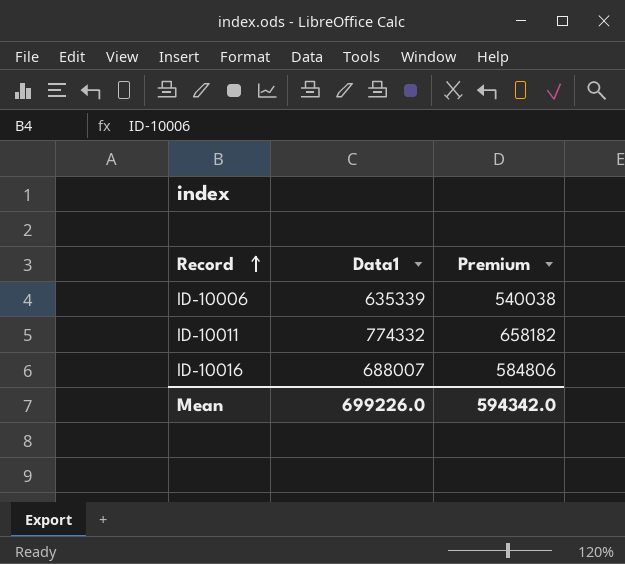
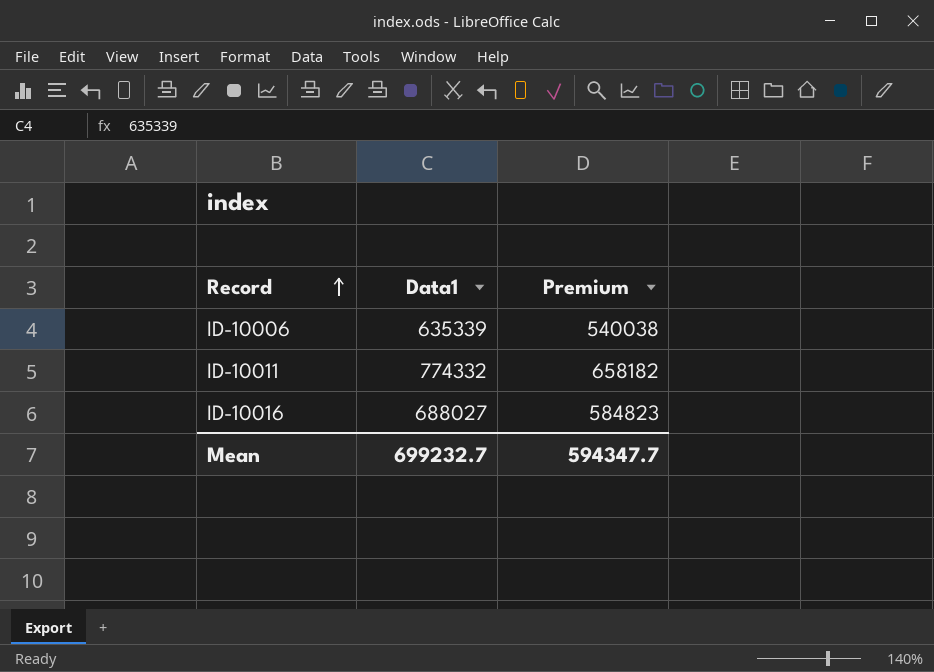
ID-10016 | Data1: 688007 -> 688027
ID-10016 | Premium: 584806 -> 584823
Mean | Data1: 699226.0 -> 699232.7
Mean | Premium: 594342.0 -> 594347.7

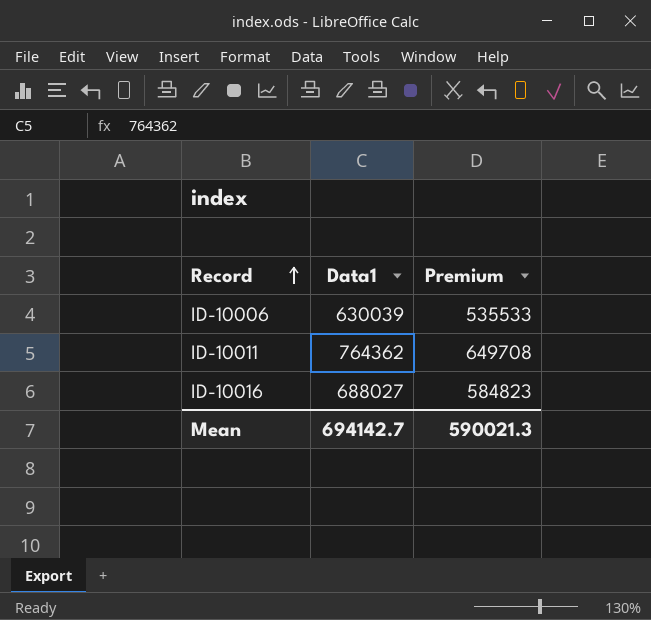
ID-10006 | Data1: 635339 -> 630039
ID-10006 | Premium: 540038 -> 535533
ID-10011 | Data1: 774332 -> 764362
ID-10011 | Premium: 658182 -> 649708
Mean | Data1: 699232.7 -> 694142.7
Mean | Premium: 594347.7 -> 590021.3

